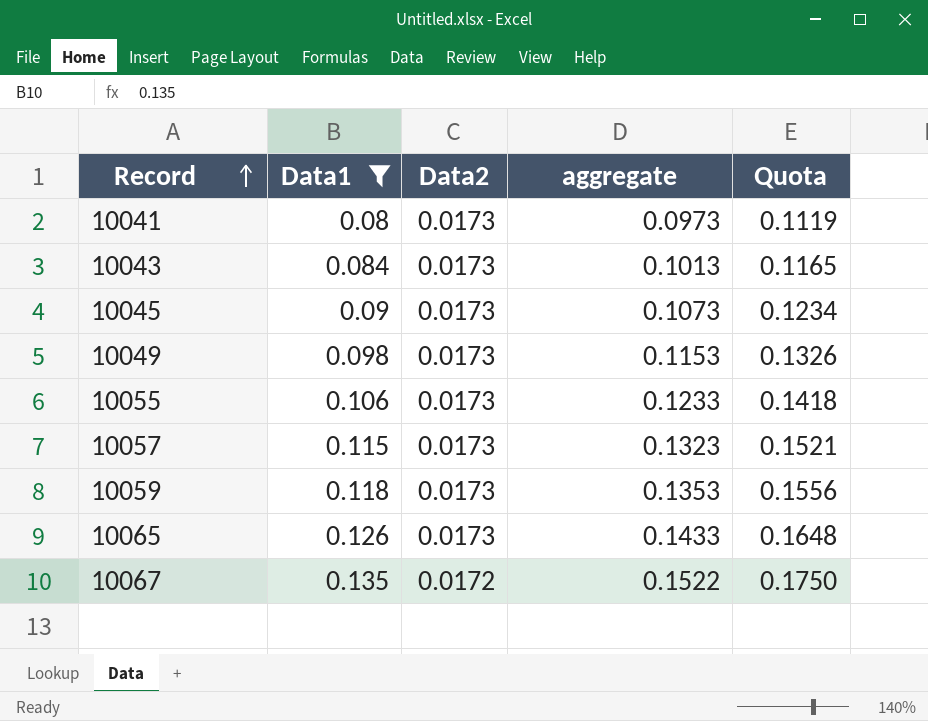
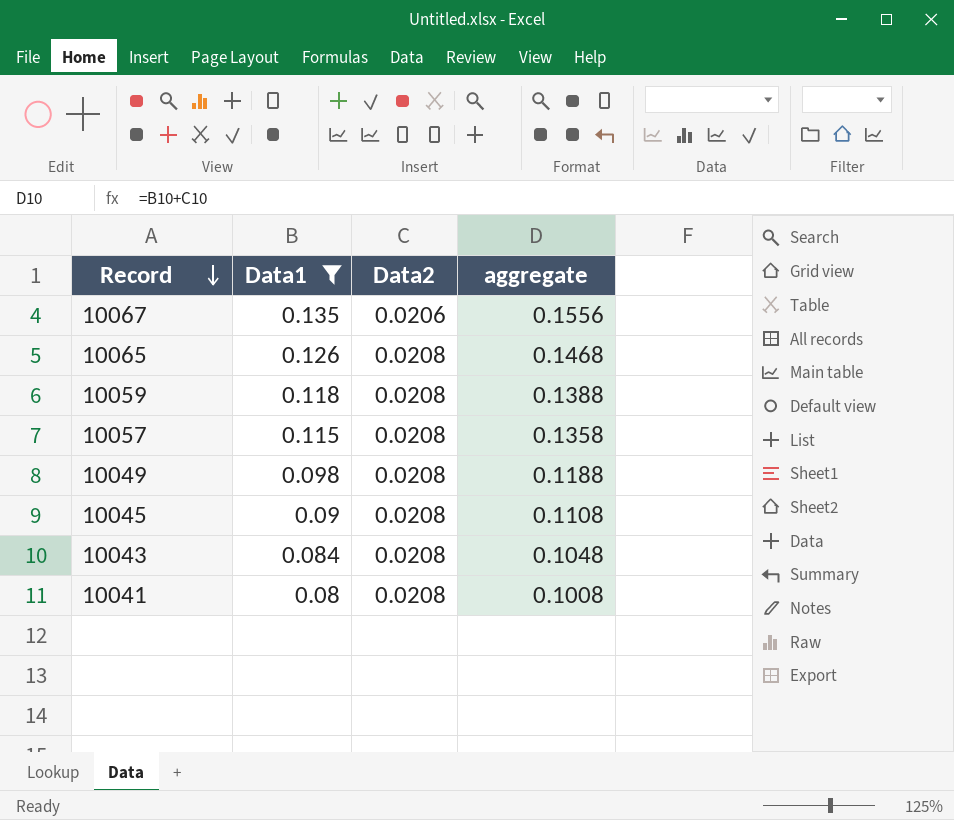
row order: Record ascending -> Record descending
column Quota | formula: [aggregate] * 1.15 -> none
row 10055: 0.106 | 0.0173 | 0.1233 | 0.1418 -> none
10067 | Data2: 0.0172 -> 0.0206
10067 | aggregate: 0.1522 -> 0.1556
10065 | Data2: 0.0173 -> 0.0208
10065 | aggregate: 0.1433 -> 0.1468
10059 | Data2: 0.0173 -> 0.0208
10059 | aggregate: 0.1353 -> 0.1388
10057 | Data2: 0.0173 -> 0.0208
10057 | aggregate: 0.1323 -> 0.1358
10049 | Data2: 0.0173 -> 0.0208
10049 | aggregate: 0.1153 -> 0.1188
10045 | Data2: 0.0173 -> 0.0208
10045 | aggregate: 0.1073 -> 0.1108
10043 | Data2: 0.0173 -> 0.0208
10043 | aggregate: 0.1013 -> 0.1048
10041 | Data2: 0.0173 -> 0.0208
10041 | aggregate: 0.0973 -> 0.1008

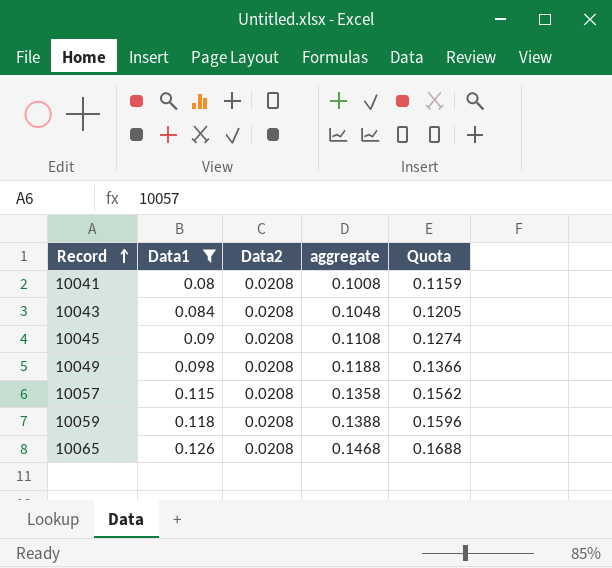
row order: Record descending -> Record ascending
column Quota | formula: none -> [aggregate] * 1.15
row 10067: 0.135 | 0.0206 | 0.1556 -> none

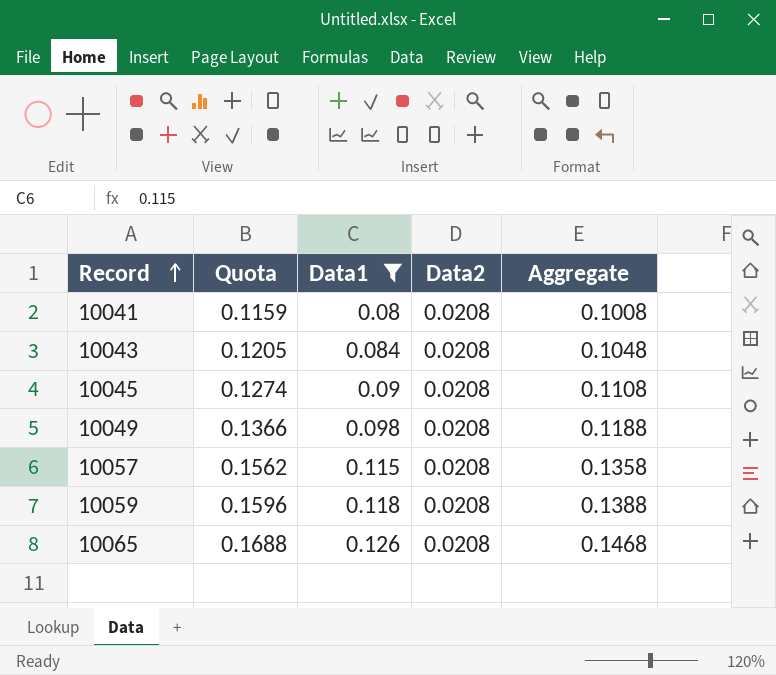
column Quota | position: 5 -> 2
column name: aggregate -> Aggregate

